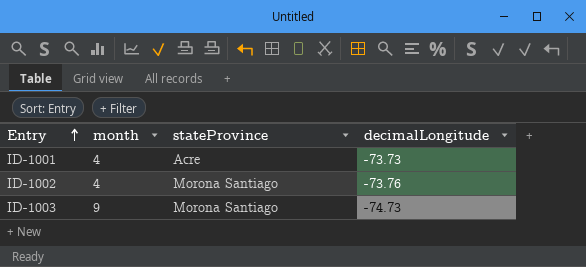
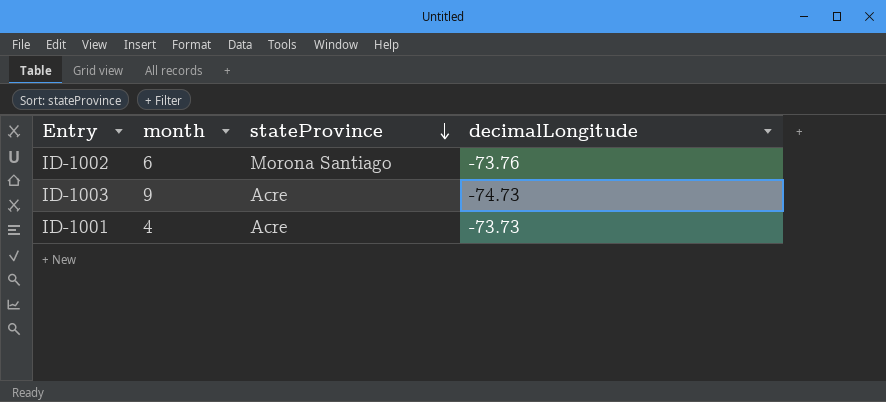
row order: Entry ascending -> stateProvince descending
ID-1002 | month: 4 -> 6
ID-1003 | stateProvince: Morona Santiago -> Acre

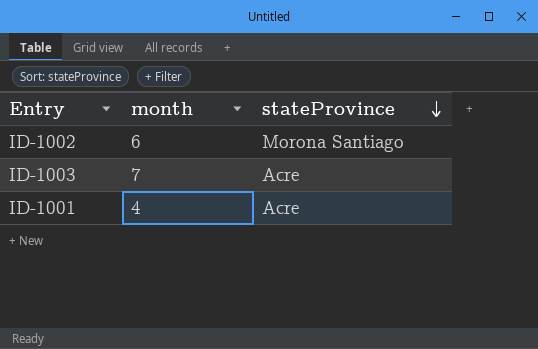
column decimalLongitude | position: 4 -> none
ID-1003 | month: 9 -> 7

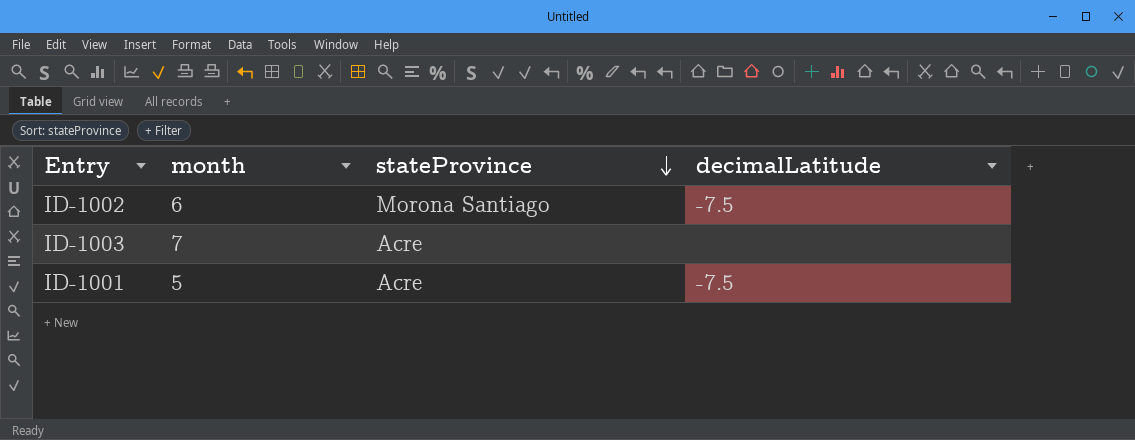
column decimalLatitude | position: none -> 4
ID-1001 | month: 4 -> 5

